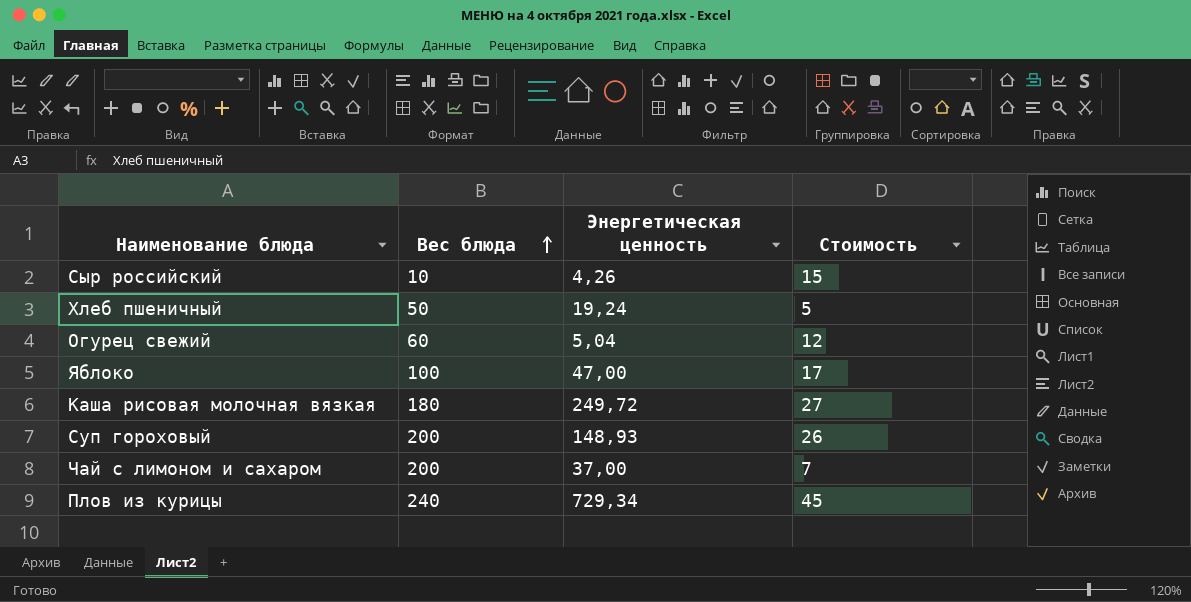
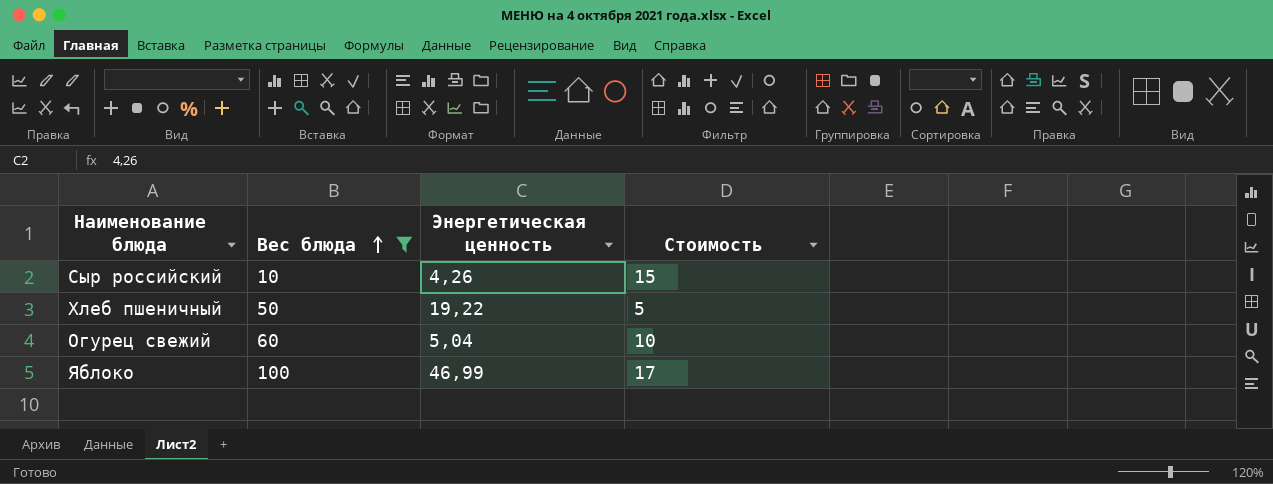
filter: none -> Вес блюда <= 100
Хлеб пшеничный | Энергетическая ценность: 19,24 -> 19,22
Огурец свежий | Стоимость: 12 -> 10
Яблоко | Энергетическая ценность: 47,00 -> 46,99

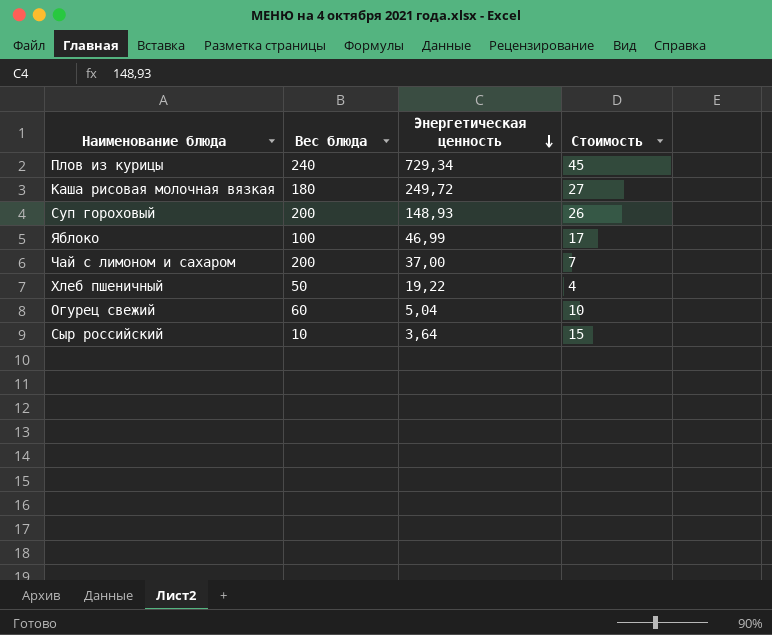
filter: Вес блюда <= 100 -> none
row order: Вес блюда ascending -> Энергетическая ценность descending
Хлеб пшеничный | Стоимость: 5 -> 4
Сыр российский | Энергетическая ценность: 4,26 -> 3,64

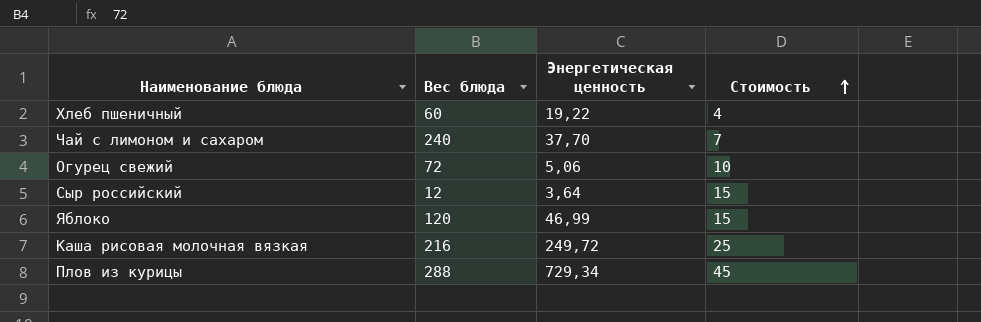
row order: Энергетическая ценность descending -> Стоимость ascending
row Суп гороховый: 200 | 148,93 | 26 -> none
Хлеб пшеничный | Вес блюда: 50 -> 60
Чай с лимоном и сахаром | Вес блюда: 200 -> 240
Чай с лимоном и сахаром | Энергетическая ценность: 37,00 -> 37,70
Огурец свежий | Вес блюда: 60 -> 72
Огурец свежий | Энергетическая ценность: 5,04 -> 5,06
Сыр российский | Вес блюда: 10 -> 12
Яблоко | Вес блюда: 100 -> 120
Яблоко | Стоимость: 17 -> 15
Каша рисовая молочная вязкая | Вес блюда: 180 -> 216
Каша рисовая молочная вязкая | Стоимость: 27 -> 25
Плов из курицы | Вес блюда: 240 -> 288

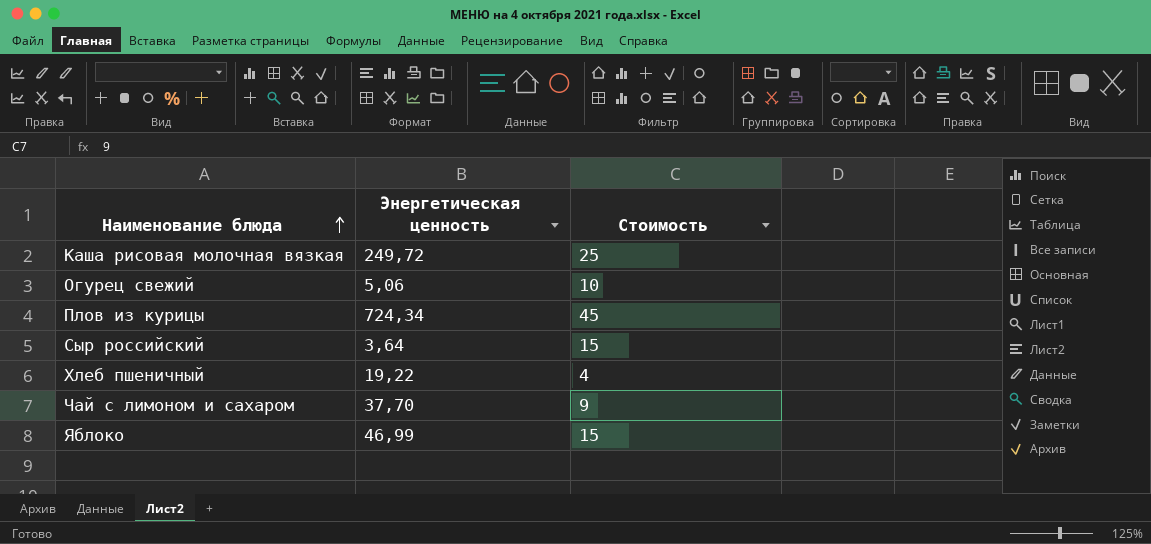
row order: Стоимость ascending -> Наименование блюда ascending
column Вес блюда | position: 2 -> none
Плов из курицы | Энергетическая ценность: 729,34 -> 724,34
Чай с лимоном и сахаром | Стоимость: 7 -> 9

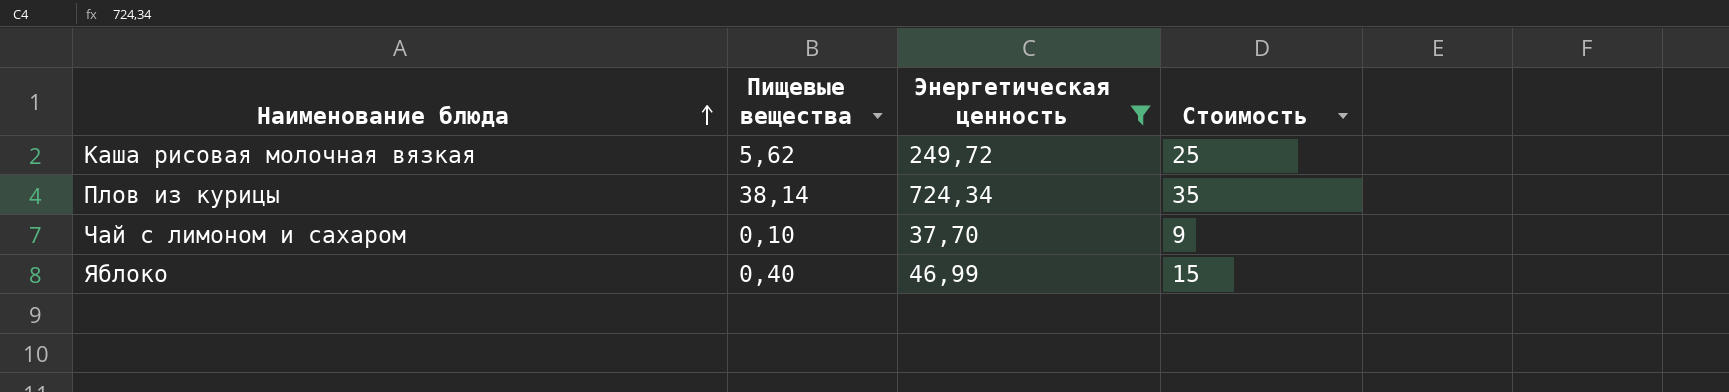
filter: none -> Энергетическая ценность >= 37,70
column Пищевые вещества | position: none -> 2
Плов из курицы | Стоимость: 45 -> 35

